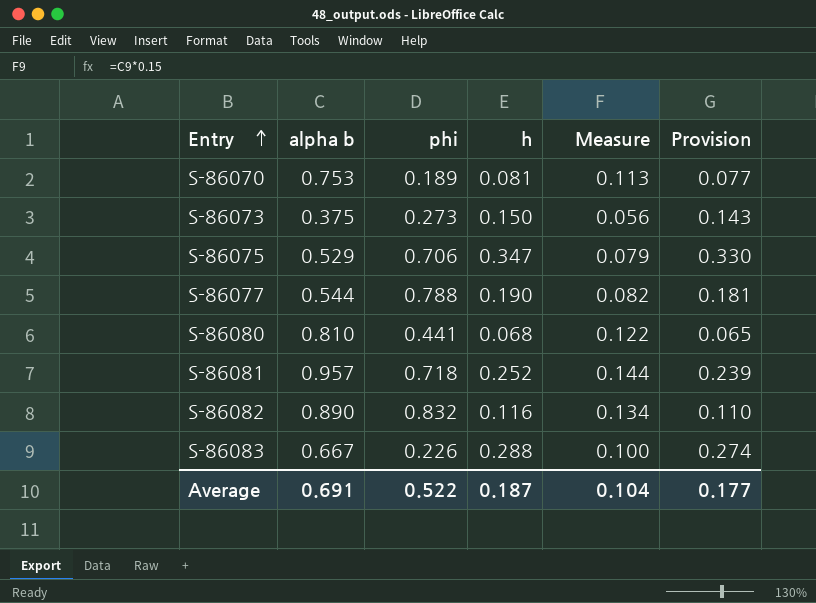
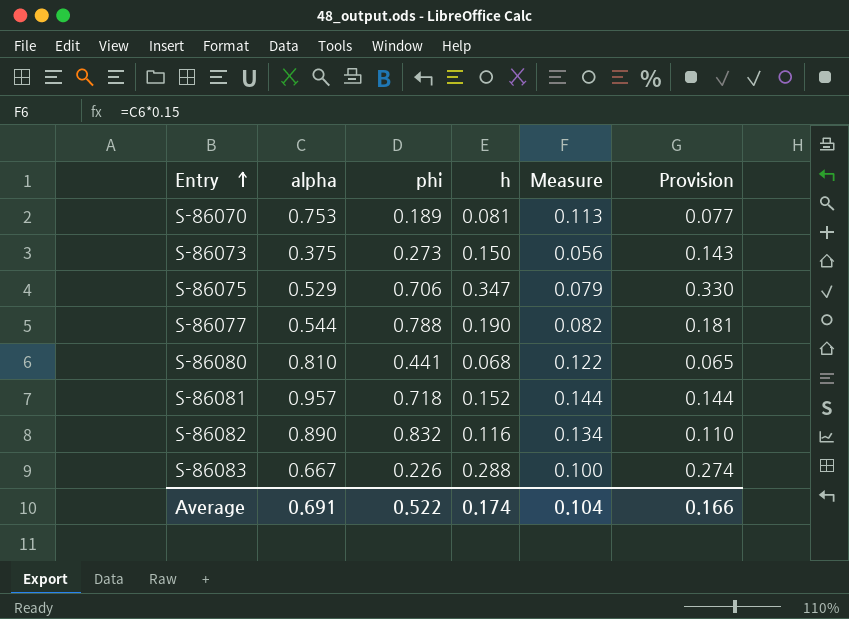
column name: alpha b -> alpha
S-86081 | h: 0.252 -> 0.152
S-86081 | Provision: 0.239 -> 0.144
Average | h: 0.187 -> 0.174
Average | Provision: 0.177 -> 0.166

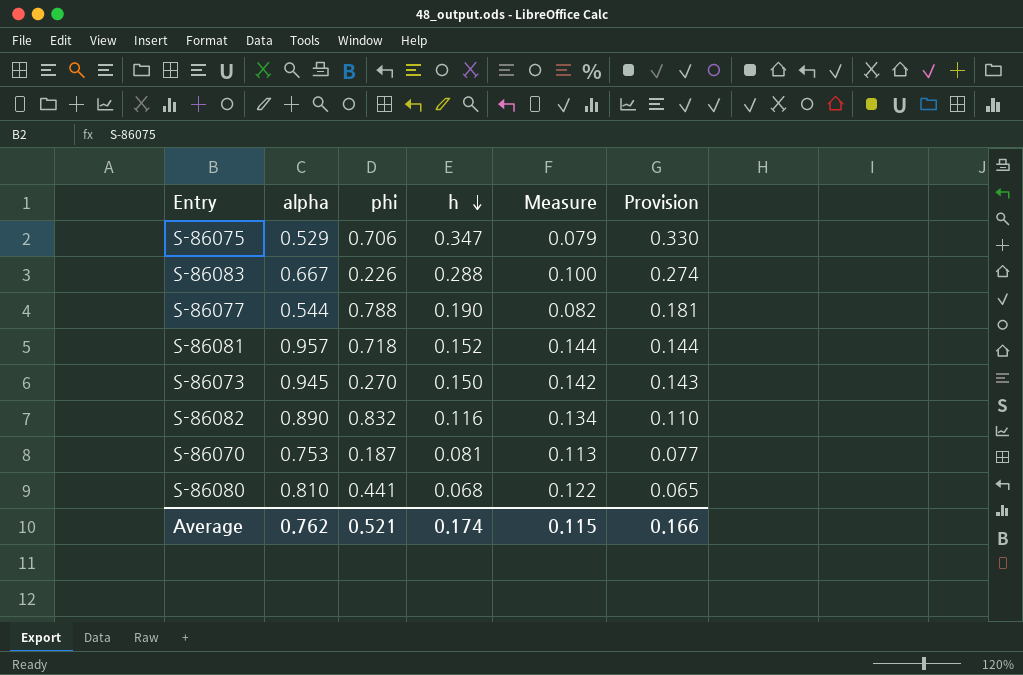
row order: Entry ascending -> h descending
S-86073 | alpha: 0.375 -> 0.945
S-86073 | phi: 0.273 -> 0.270
S-86073 | Measure: 0.056 -> 0.142
S-86070 | phi: 0.189 -> 0.187
Average | alpha: 0.691 -> 0.762
Average | phi: 0.522 -> 0.521
Average | Measure: 0.104 -> 0.115

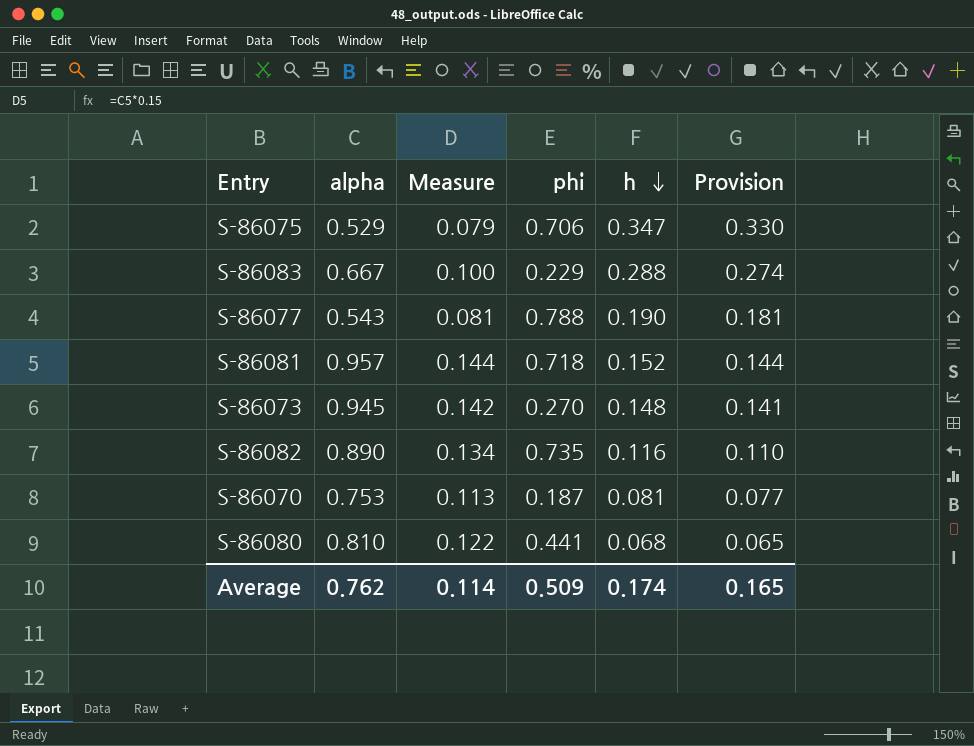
column Measure | position: 5 -> 3
S-86083 | phi: 0.226 -> 0.229
S-86077 | alpha: 0.544 -> 0.543
S-86077 | Measure: 0.082 -> 0.081
S-86073 | h: 0.150 -> 0.148
S-86073 | Provision: 0.143 -> 0.141
S-86082 | phi: 0.832 -> 0.735
Average | Measure: 0.115 -> 0.114
Average | phi: 0.521 -> 0.509
Average | Provision: 0.166 -> 0.165

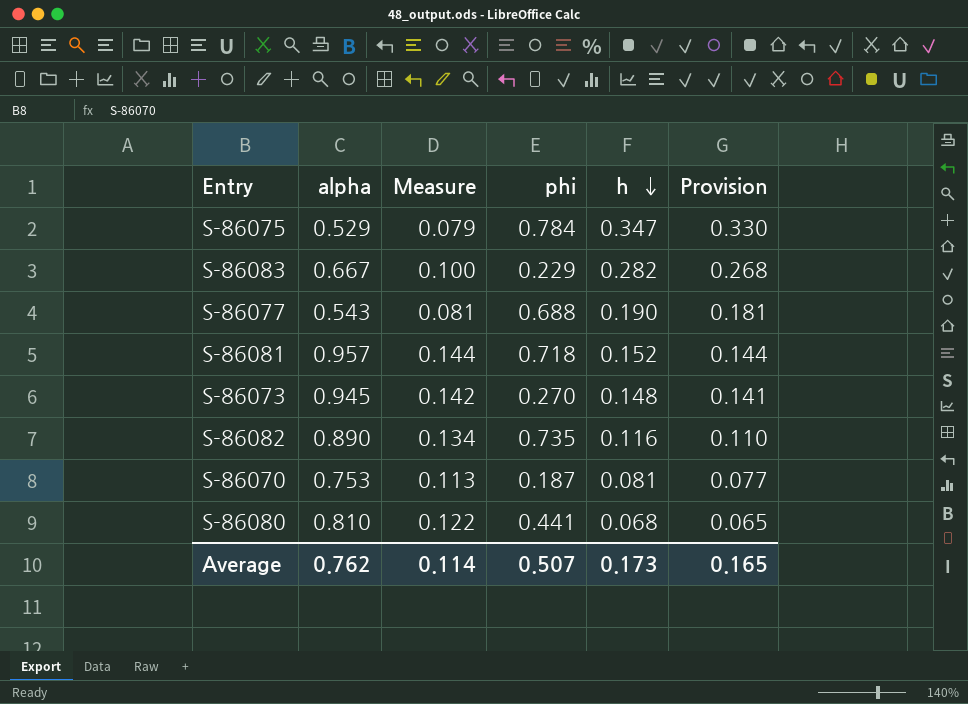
S-86075 | phi: 0.706 -> 0.784
S-86083 | h: 0.288 -> 0.282
S-86083 | Provision: 0.274 -> 0.268
S-86077 | phi: 0.788 -> 0.688
Average | phi: 0.509 -> 0.507
Average | h: 0.174 -> 0.173

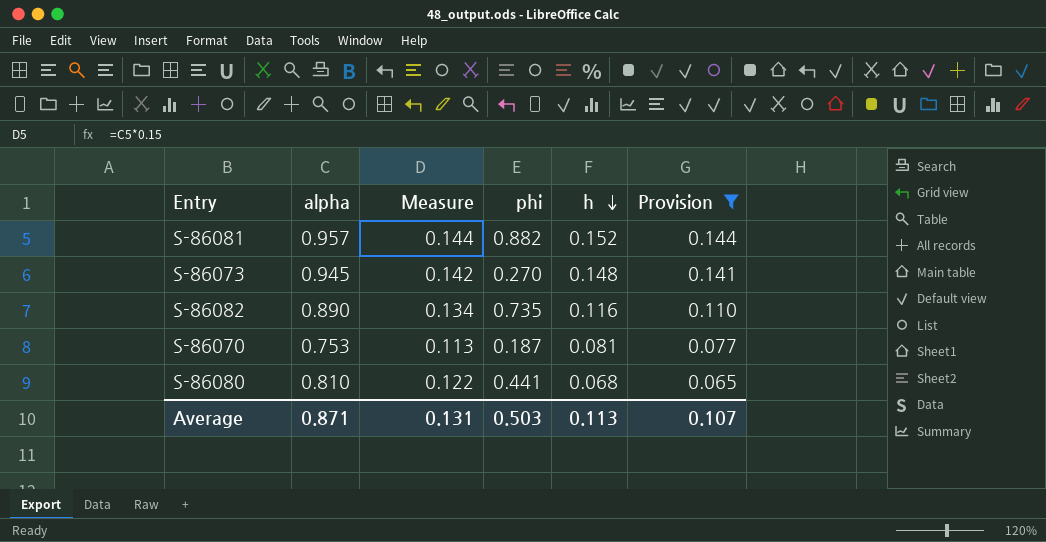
filter: none -> Provision <= 0.144
S-86081 | phi: 0.718 -> 0.882
Average | alpha: 0.762 -> 0.871
Average | Measure: 0.114 -> 0.131
Average | phi: 0.507 -> 0.503
Average | h: 0.173 -> 0.113
Average | Provision: 0.165 -> 0.107

